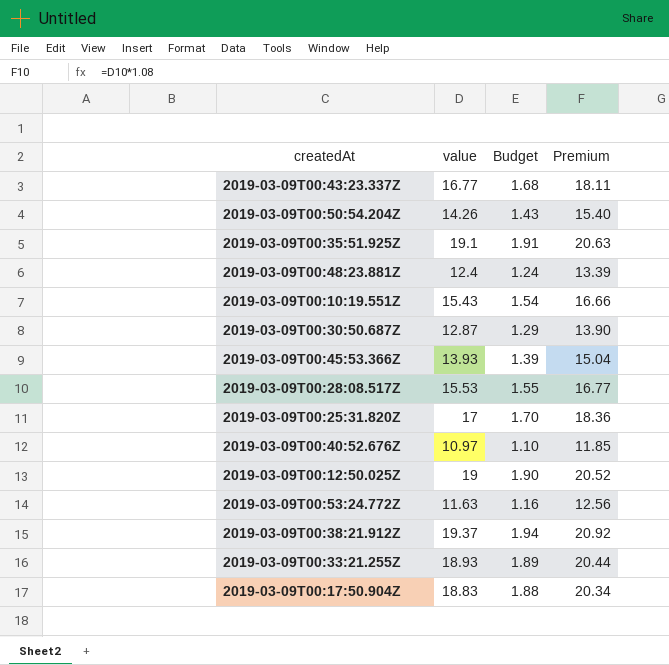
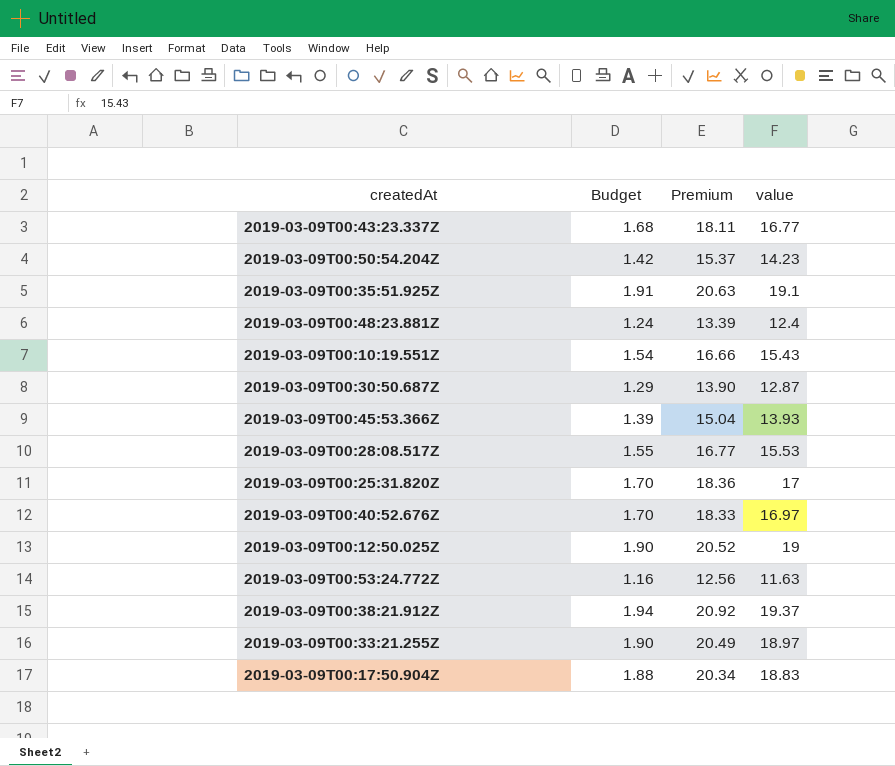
column value | position: 2 -> 4
2019-03-09T00:50:54.204Z | Budget: 1.43 -> 1.42
2019-03-09T00:50:54.204Z | Premium: 15.40 -> 15.37
2019-03-09T00:50:54.204Z | value: 14.26 -> 14.23
2019-03-09T00:40:52.676Z | Budget: 1.10 -> 1.70
2019-03-09T00:40:52.676Z | Premium: 11.85 -> 18.33
2019-03-09T00:40:52.676Z | value: 10.97 -> 16.97
2019-03-09T00:33:21.255Z | Budget: 1.89 -> 1.90
2019-03-09T00:33:21.255Z | Premium: 20.44 -> 20.49
2019-03-09T00:33:21.255Z | value: 18.93 -> 18.97

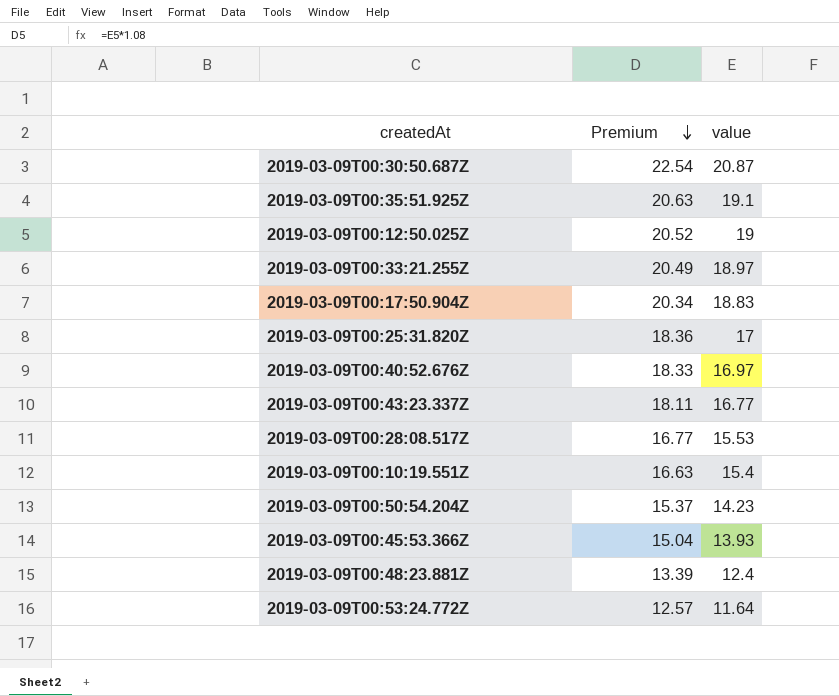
row order: none -> Premium descending
column Budget | formula: [value] * 0.1 -> none
row 2019-03-09T00:38:21.912Z: 1.94 | 20.92 | 19.37 -> none
2019-03-09T00:30:50.687Z | Premium: 13.90 -> 22.54
2019-03-09T00:30:50.687Z | value: 12.87 -> 20.87
2019-03-09T00:10:19.551Z | Premium: 16.66 -> 16.63
2019-03-09T00:10:19.551Z | value: 15.43 -> 15.4
2019-03-09T00:53:24.772Z | Premium: 12.56 -> 12.57
2019-03-09T00:53:24.772Z | value: 11.63 -> 11.64

